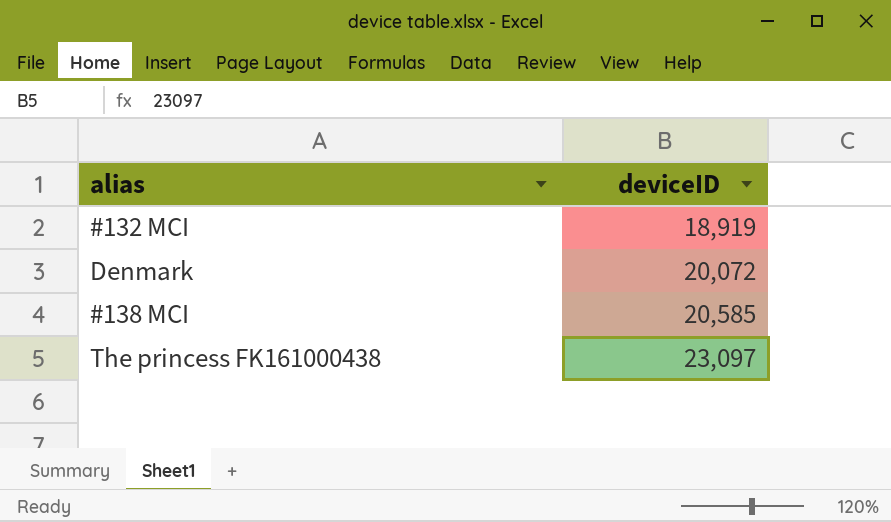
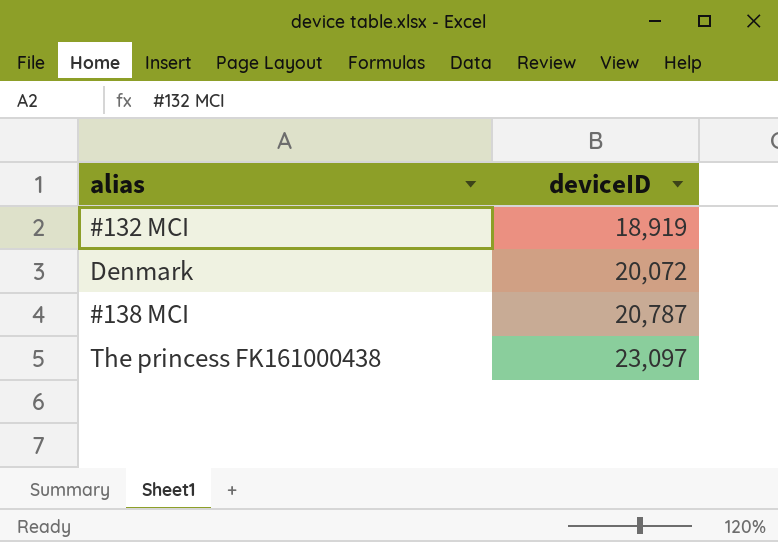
#138 MCI | deviceID: 20,585 -> 20,787

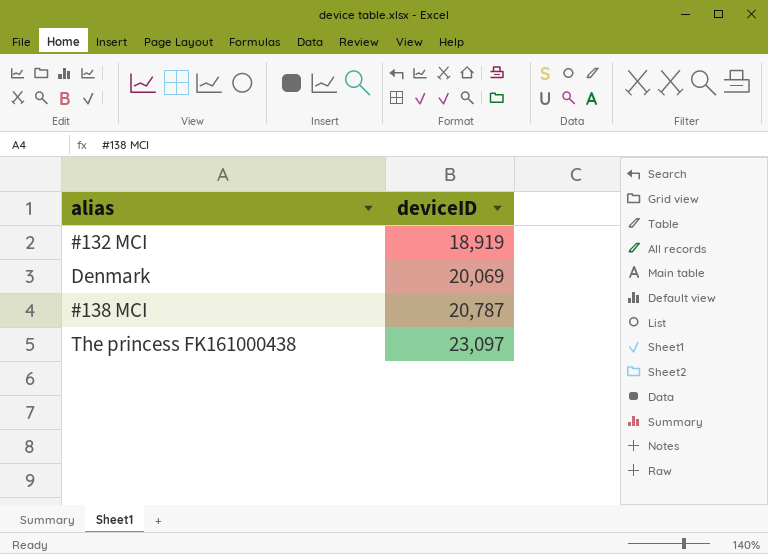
Denmark | deviceID: 20,072 -> 20,069

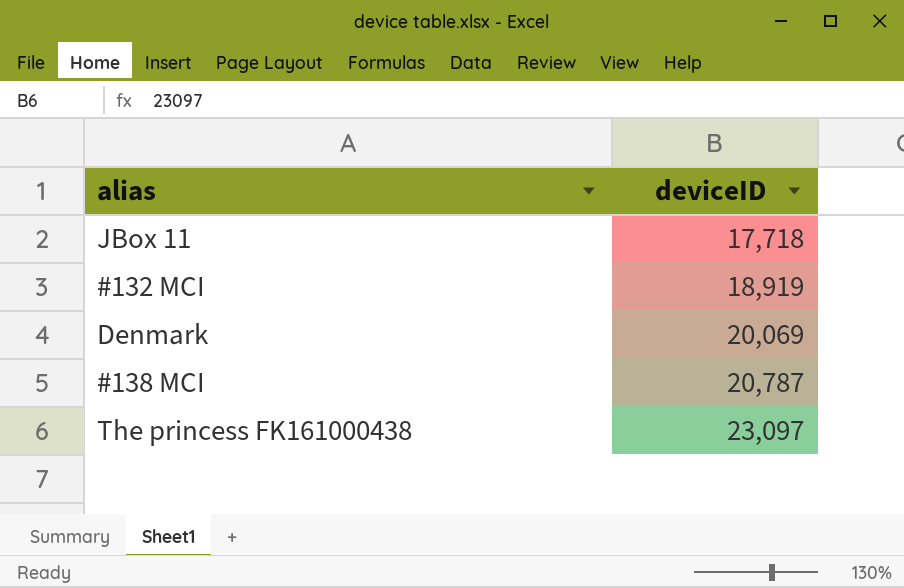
row JBox 11: none -> 17,718

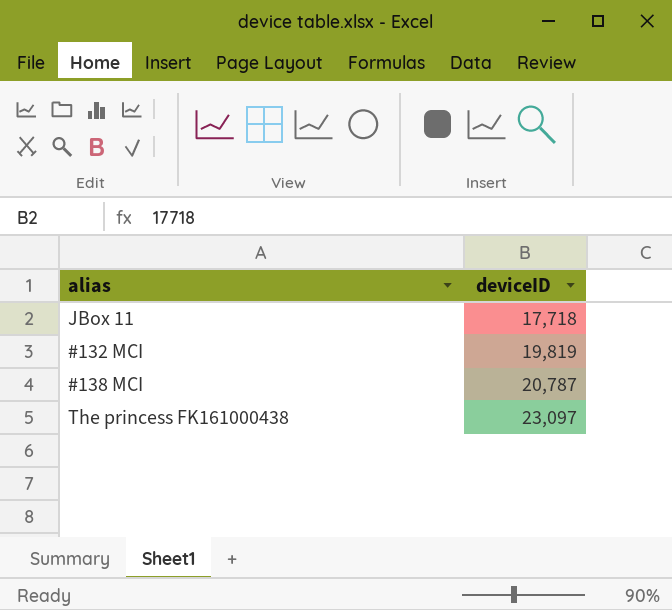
row Denmark: 20,069 -> none
#132 MCI | deviceID: 18,919 -> 19,819

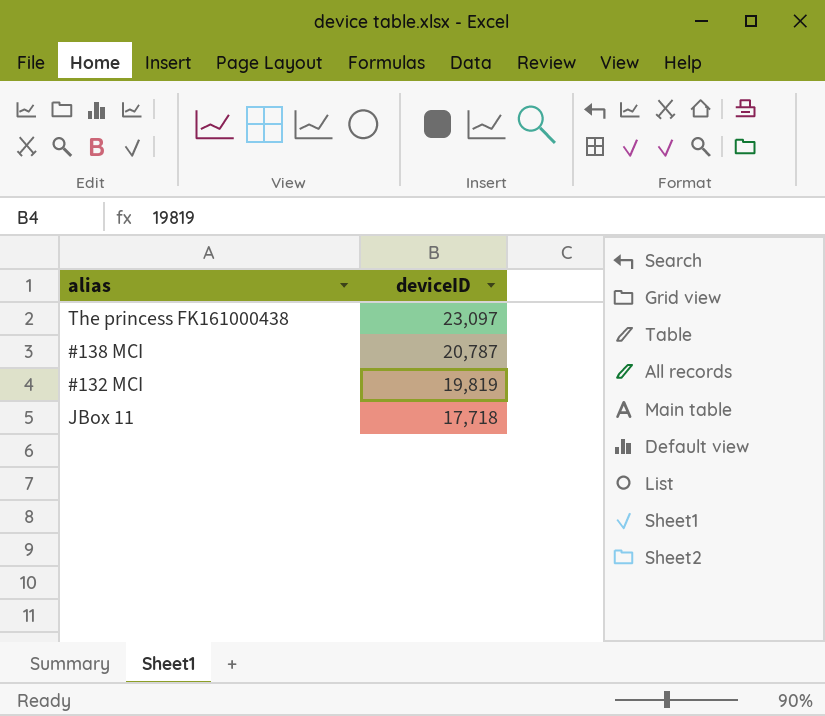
row order: deviceID ascending -> deviceID descending

